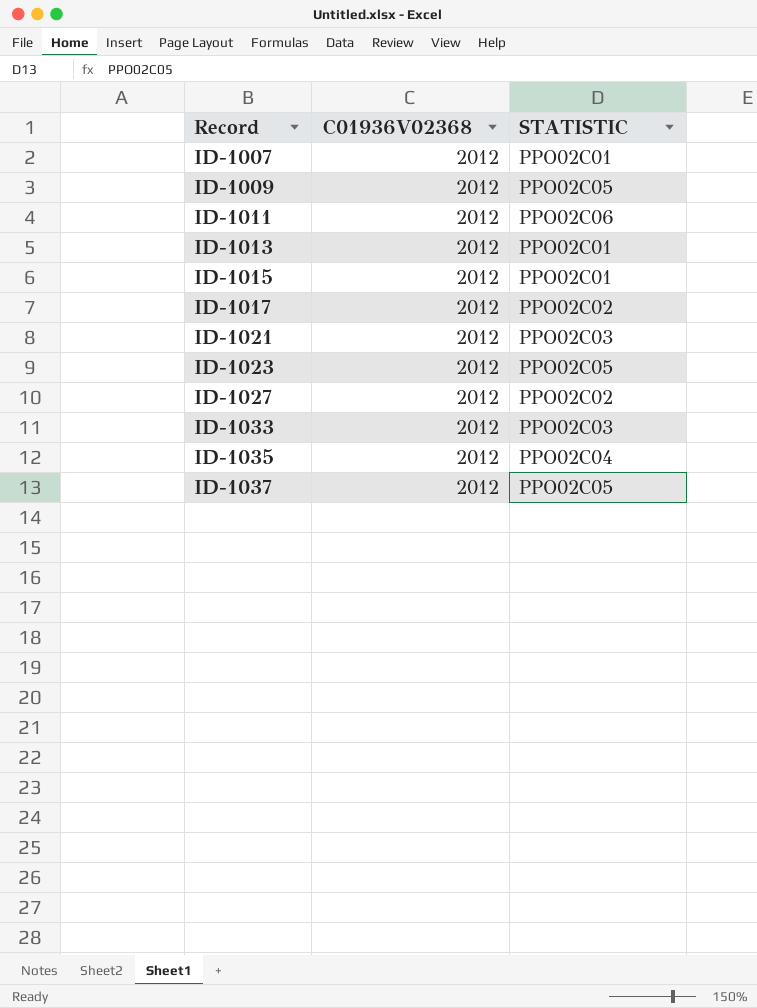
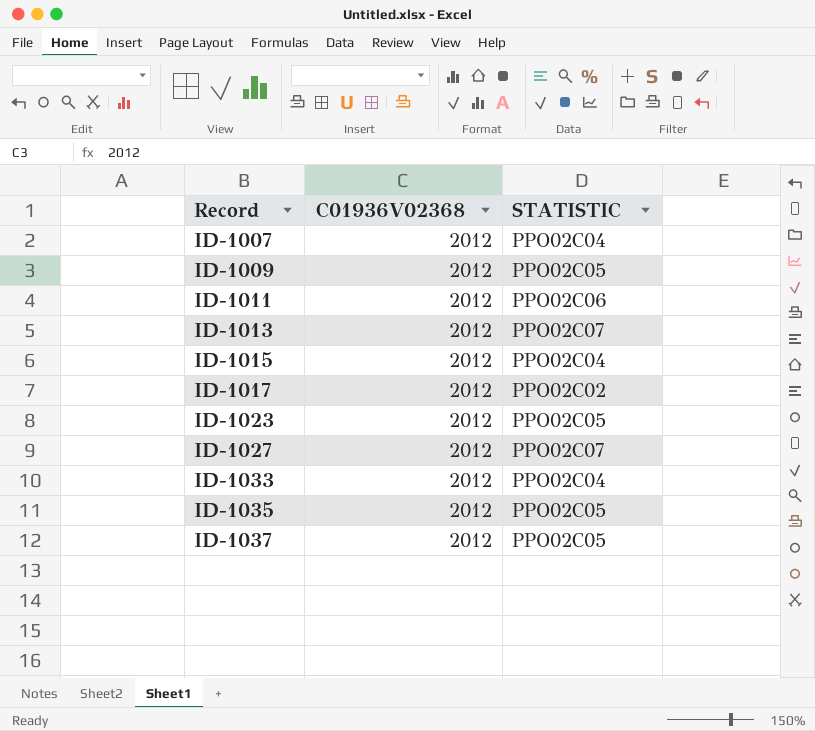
row ID-1021: 2012 | PPO02C03 -> none
ID-1007 | STATISTIC: PPO02C01 -> PPO02C04
ID-1013 | STATISTIC: PPO02C01 -> PPO02C07
ID-1015 | STATISTIC: PPO02C01 -> PPO02C04
ID-1027 | STATISTIC: PPO02C02 -> PPO02C07
ID-1033 | STATISTIC: PPO02C03 -> PPO02C04
ID-1035 | STATISTIC: PPO02C04 -> PPO02C05

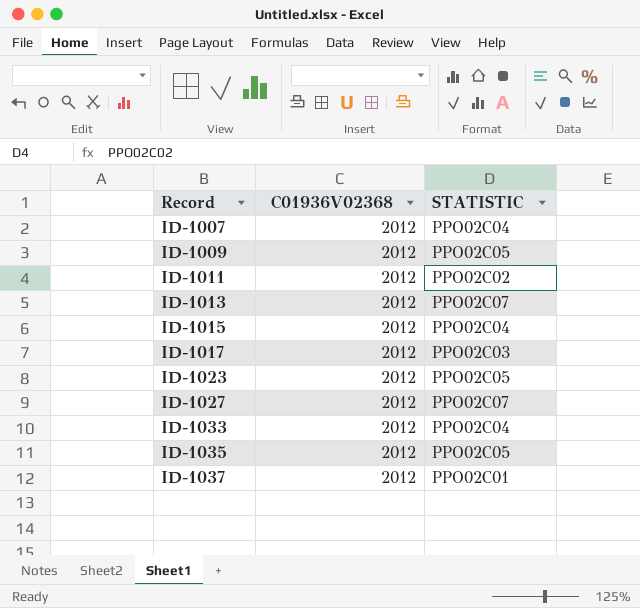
ID-1011 | STATISTIC: PPO02C06 -> PPO02C02
ID-1017 | STATISTIC: PPO02C02 -> PPO02C03
ID-1037 | STATISTIC: PPO02C05 -> PPO02C01

